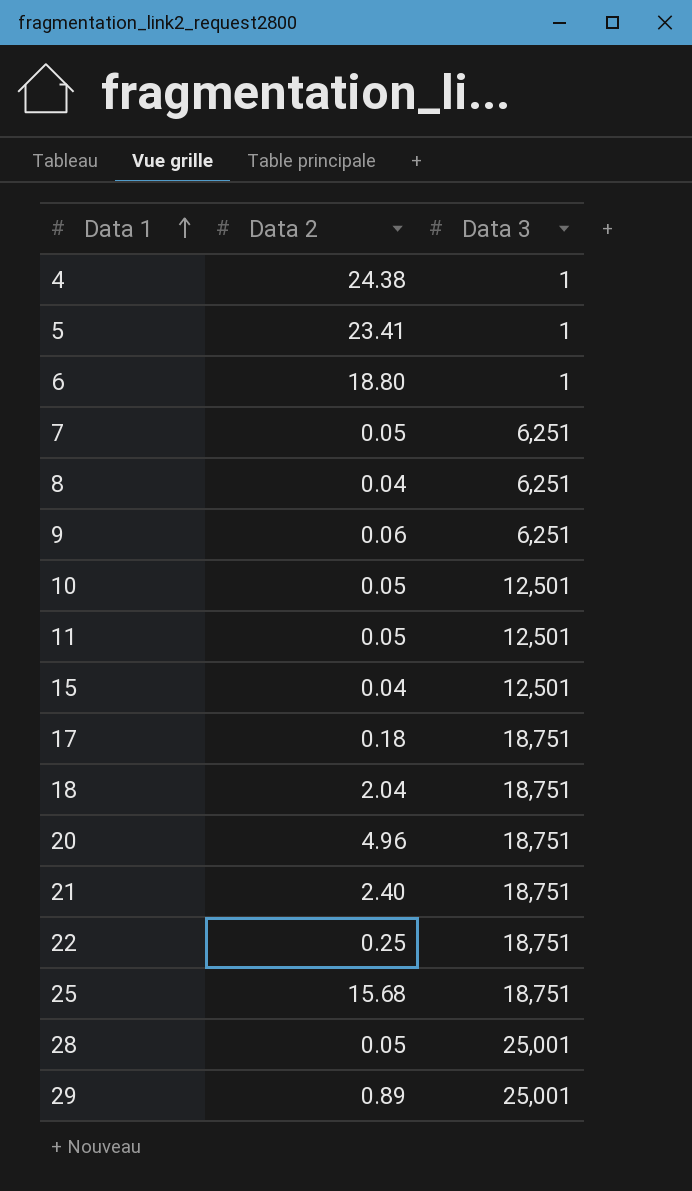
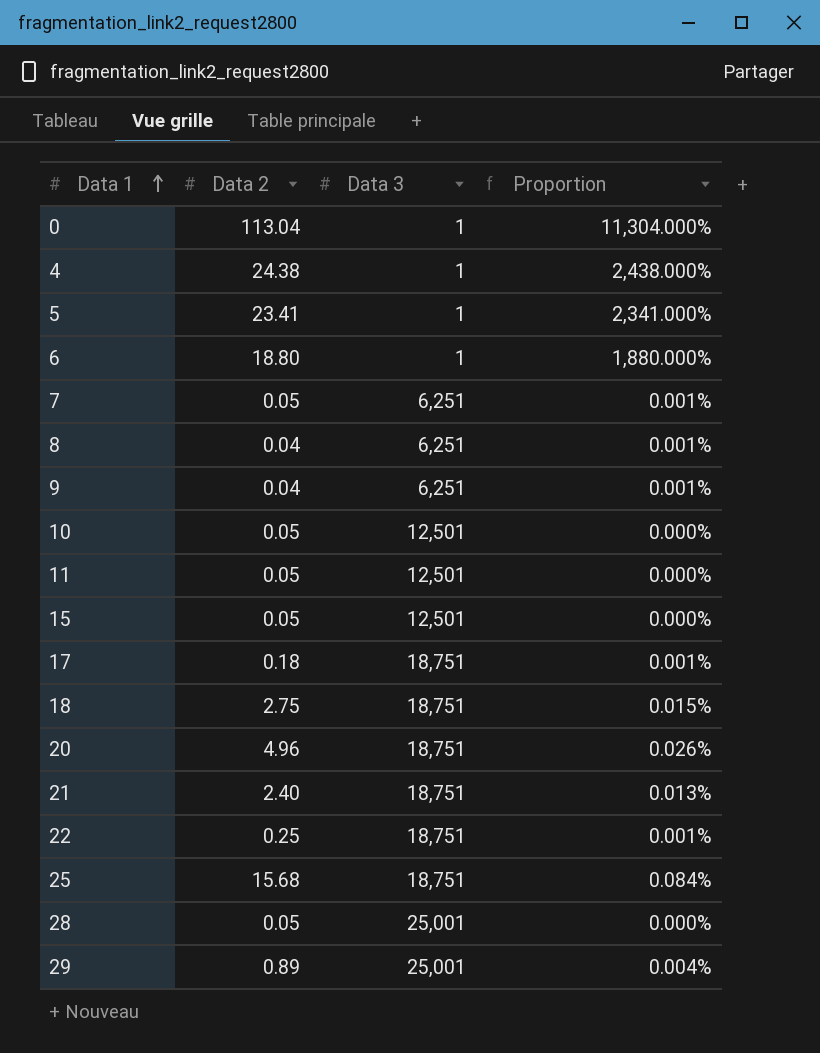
column Proportion | formula: none -> [Data 2] / [Data 3]
row 0: none -> 113.04 | 1 | 11,304.000%
9 | Data 2: 0.06 -> 0.04
15 | Data 2: 0.04 -> 0.05
18 | Data 2: 2.04 -> 2.75

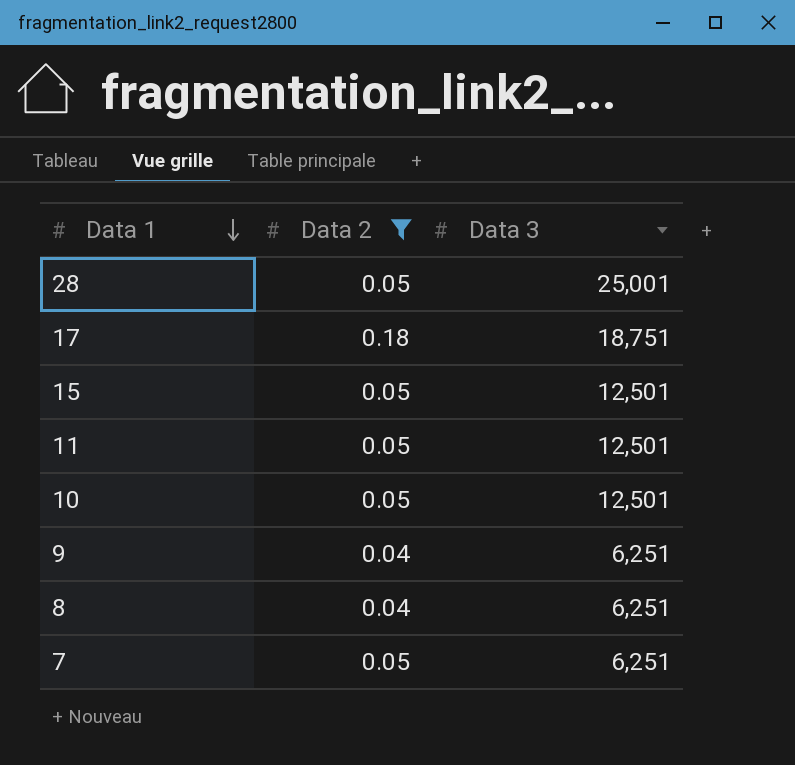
filter: none -> Data 2 <= 0.18
row order: Data 1 ascending -> Data 1 descending
column Proportion | formula: [Data 2] / [Data 3] -> none

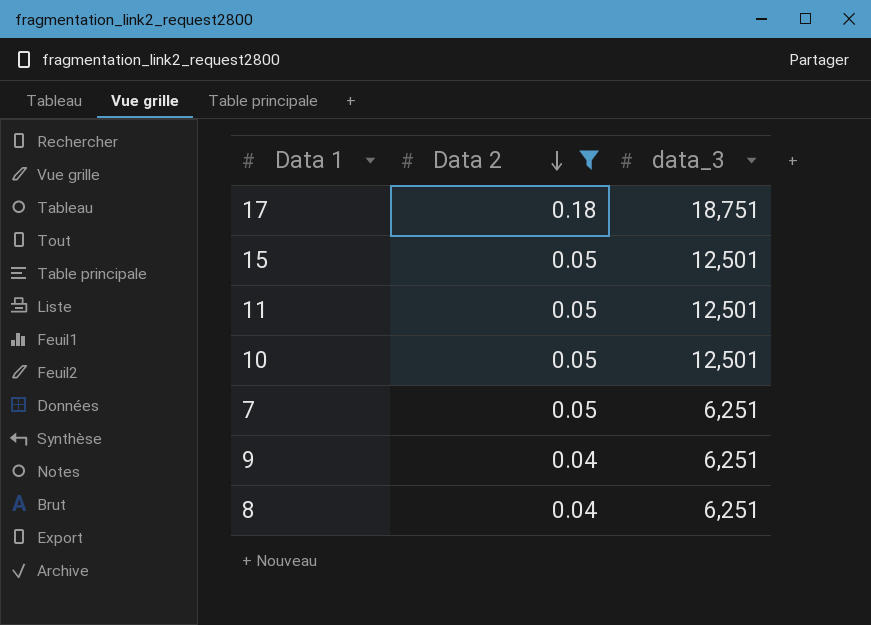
row order: Data 1 descending -> Data 2 descending
column name: Data 3 -> data_3
row 28: 0.05 | 25,001 -> none

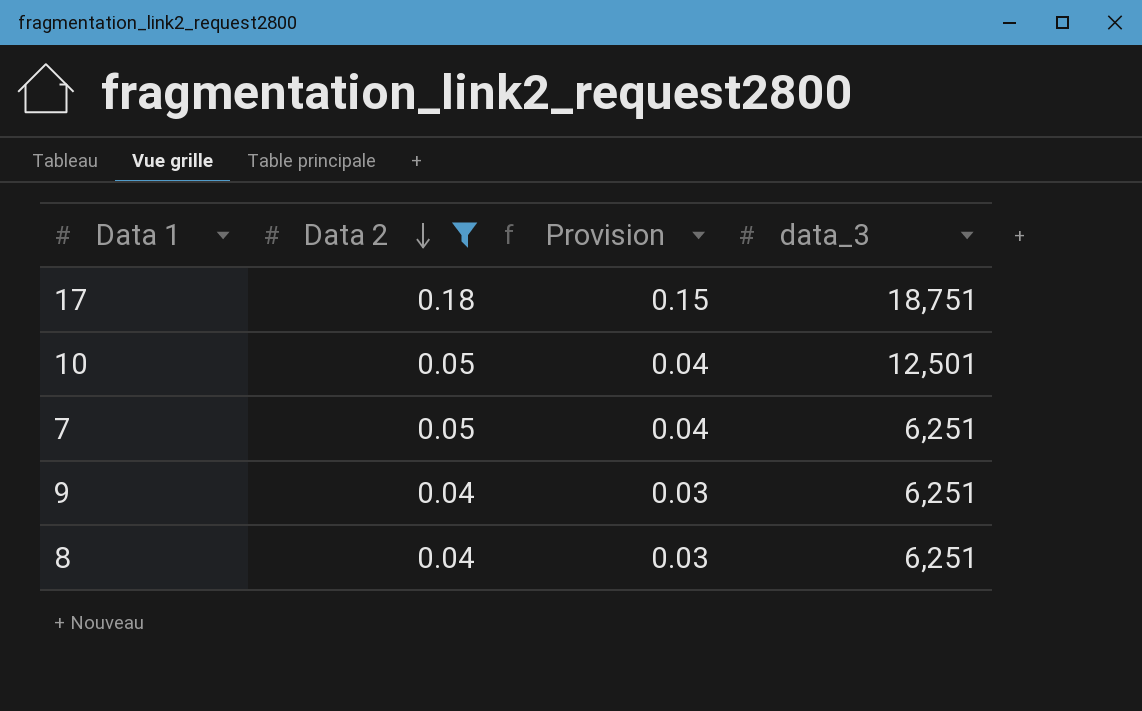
column Provision | formula: none -> [Data 2] * 0.85
row 15: 0.05 | 12,501 -> none
row 11: 0.05 | 12,501 -> none

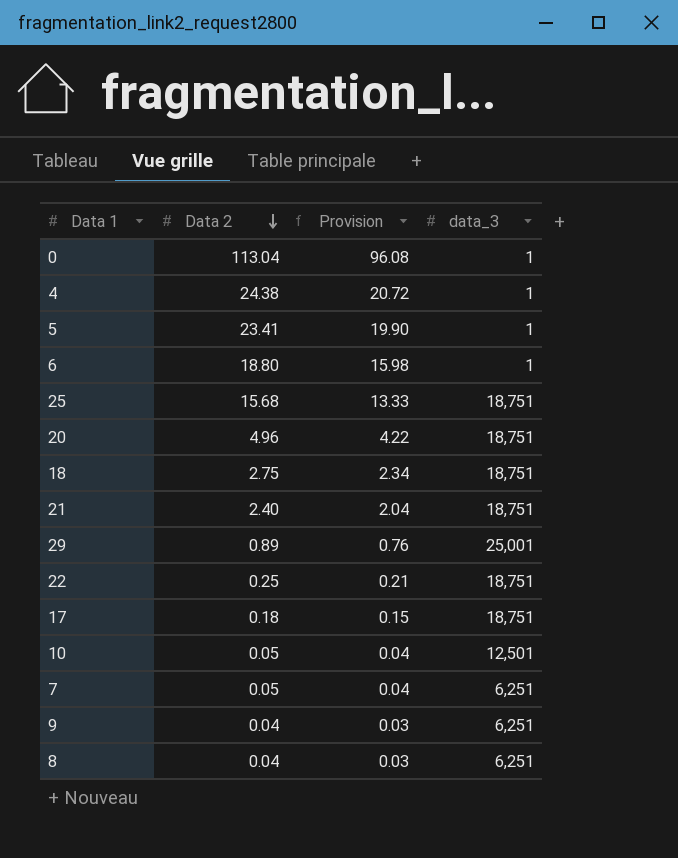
filter: Data 2 <= 0.18 -> none

